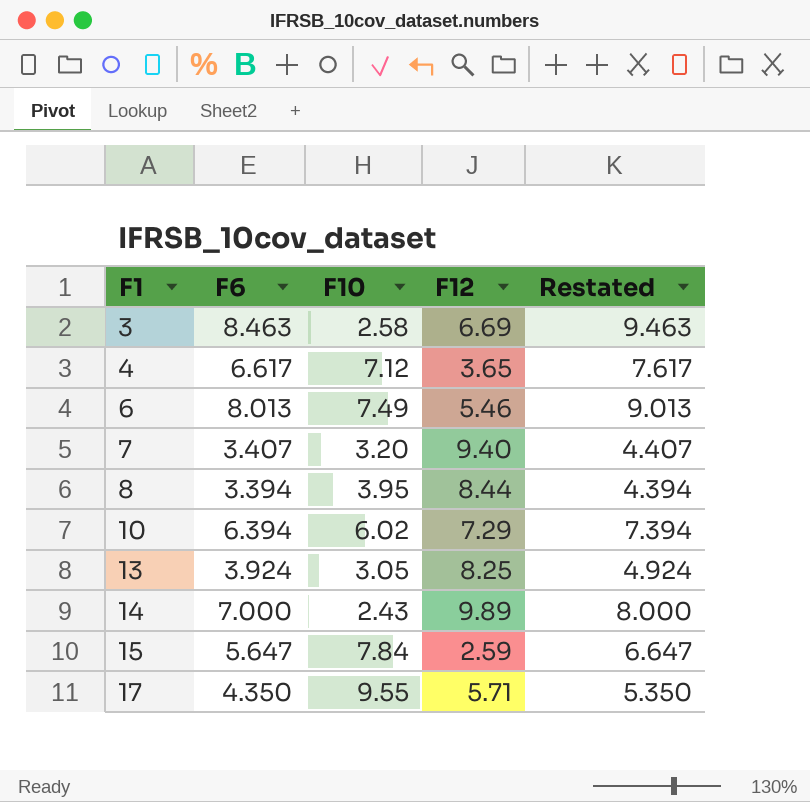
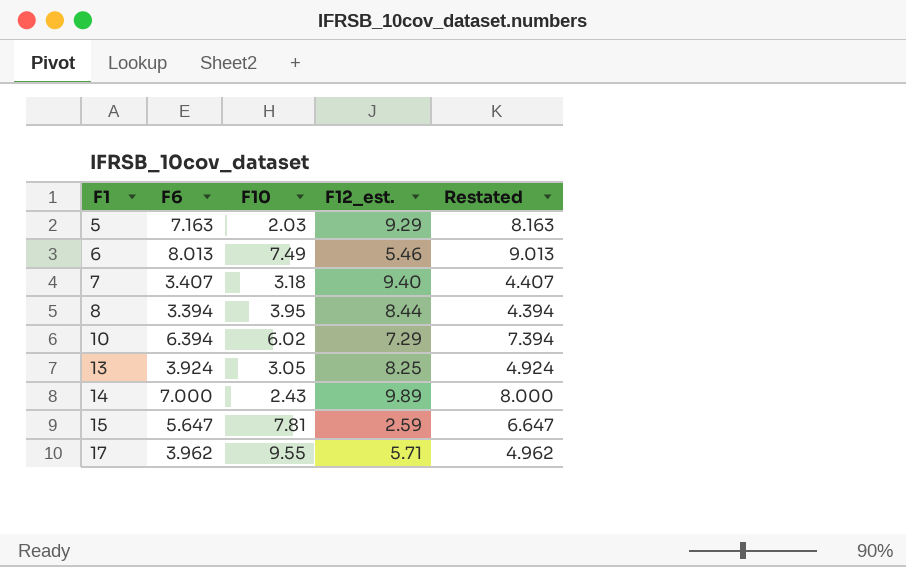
column name: F12 -> F12_est.
row 3: 8.463 | 2.58 | 6.69 | 9.463 -> none
row 4: 6.617 | 7.12 | 3.65 | 7.617 -> none
row 5: none -> 7.163 | 2.03 | 9.29 | 8.163
7 | F10: 3.20 -> 3.18
15 | F10: 7.84 -> 7.81
17 | F6: 4.350 -> 3.962
17 | Restated: 5.350 -> 4.962

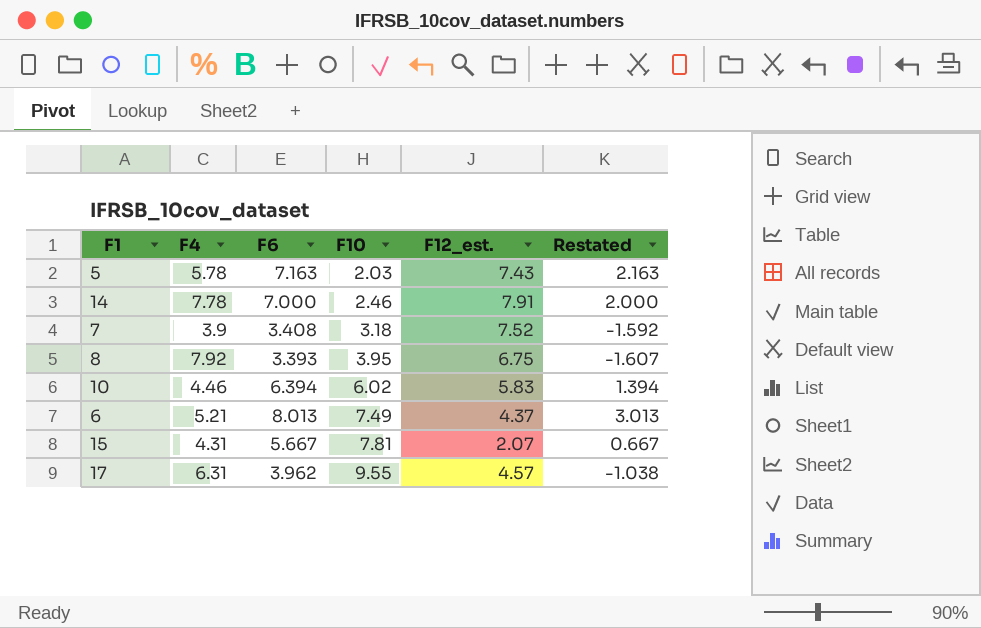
row order: F1 ascending -> F10 ascending
column F4 | position: none -> 2
column Restated | formula: [F6] + 1 -> [F6] - 5
row 13: 3.924 | 3.05 | 8.25 | 4.924 -> none
5 | F12_est.: 9.29 -> 7.43
14 | F10: 2.43 -> 2.46
14 | F12_est.: 9.89 -> 7.91
7 | F6: 3.407 -> 3.408
7 | F12_est.: 9.40 -> 7.52
8 | F6: 3.394 -> 3.393
8 | F12_est.: 8.44 -> 6.75
10 | F12_est.: 7.29 -> 5.83
6 | F12_est.: 5.46 -> 4.37
15 | F6: 5.647 -> 5.667
15 | F12_est.: 2.59 -> 2.07
17 | F12_est.: 5.71 -> 4.57

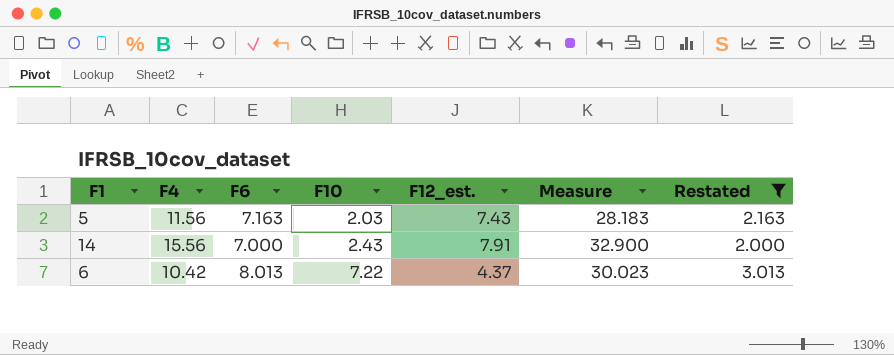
filter: none -> Restated >= 2.000
column Measure | formula: none -> [F4] + [F6] + [F10] + [F12_est.]
5 | F4: 5.78 -> 11.56
14 | F4: 7.78 -> 15.56
14 | F10: 2.46 -> 2.43
6 | F4: 5.21 -> 10.42
6 | F10: 7.49 -> 7.22

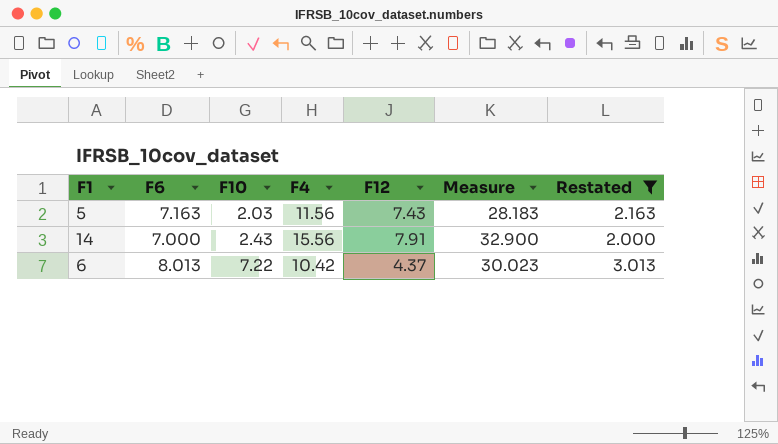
column F4 | position: 2 -> 4
column name: F12_est. -> F12

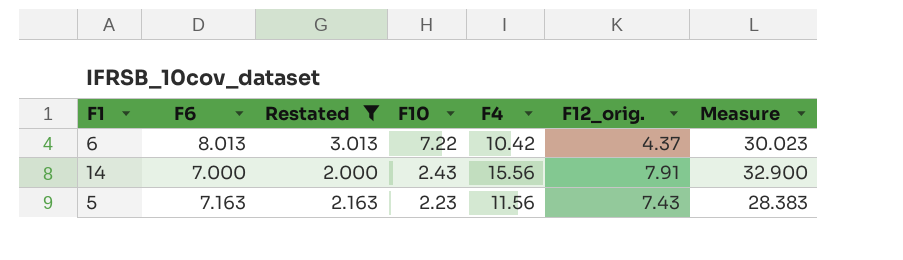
row order: F10 ascending -> F10 descending
column Restated | position: 7 -> 3
column name: F12 -> F12_orig.
5 | F10: 2.03 -> 2.23
5 | Measure: 28.183 -> 28.383

